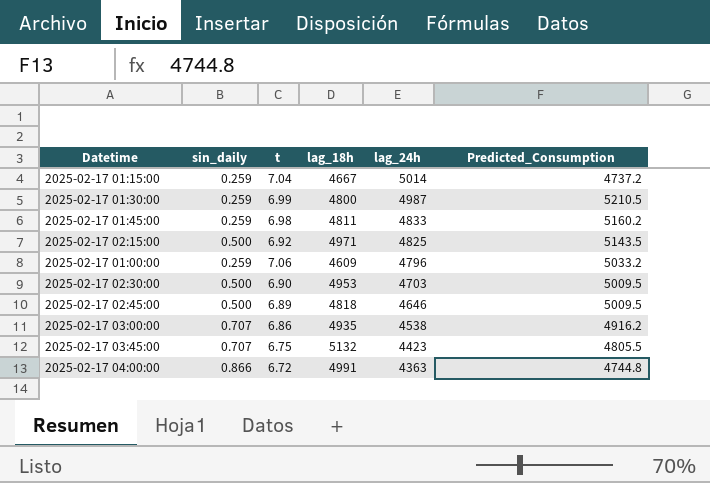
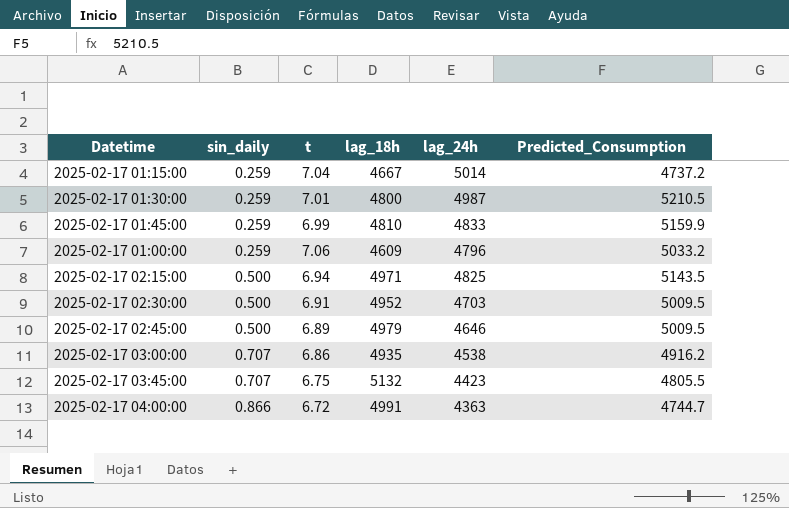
row order: lag_24h descending -> sin_daily ascending
2025-02-17 01:30:00 | t: 6.99 -> 7.01
2025-02-17 01:45:00 | t: 6.98 -> 6.99
2025-02-17 01:45:00 | lag_18h: 4811 -> 4810
2025-02-17 01:45:00 | Predicted_Consumption: 5160.2 -> 5159.9
2025-02-17 02:15:00 | t: 6.92 -> 6.94
2025-02-17 02:30:00 | t: 6.90 -> 6.91
2025-02-17 02:30:00 | lag_18h: 4953 -> 4952
2025-02-17 02:45:00 | lag_18h: 4818 -> 4979
2025-02-17 04:00:00 | Predicted_Consumption: 4744.8 -> 4744.7

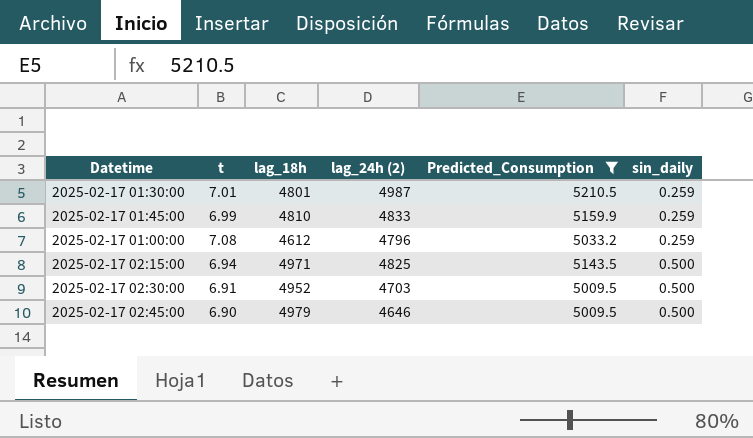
filter: none -> Predicted_Consumption >= 5009.5
column name: lag_24h -> lag_24h (2)
column sin_daily | position: 2 -> 6
2025-02-17 01:30:00 | lag_18h: 4800 -> 4801
2025-02-17 01:00:00 | t: 7.06 -> 7.08
2025-02-17 01:00:00 | lag_18h: 4609 -> 4612
2025-02-17 02:45:00 | t: 6.89 -> 6.90

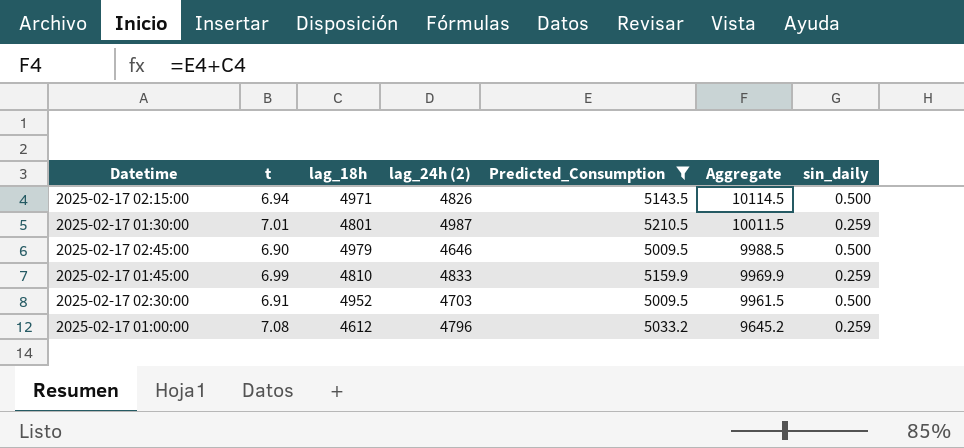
row order: sin_daily ascending -> Aggregate descending
column Aggregate | formula: none -> [lag_18h] + [Predicted_Consumption]
2025-02-17 02:15:00 | lag_24h (2): 4825 -> 4826

